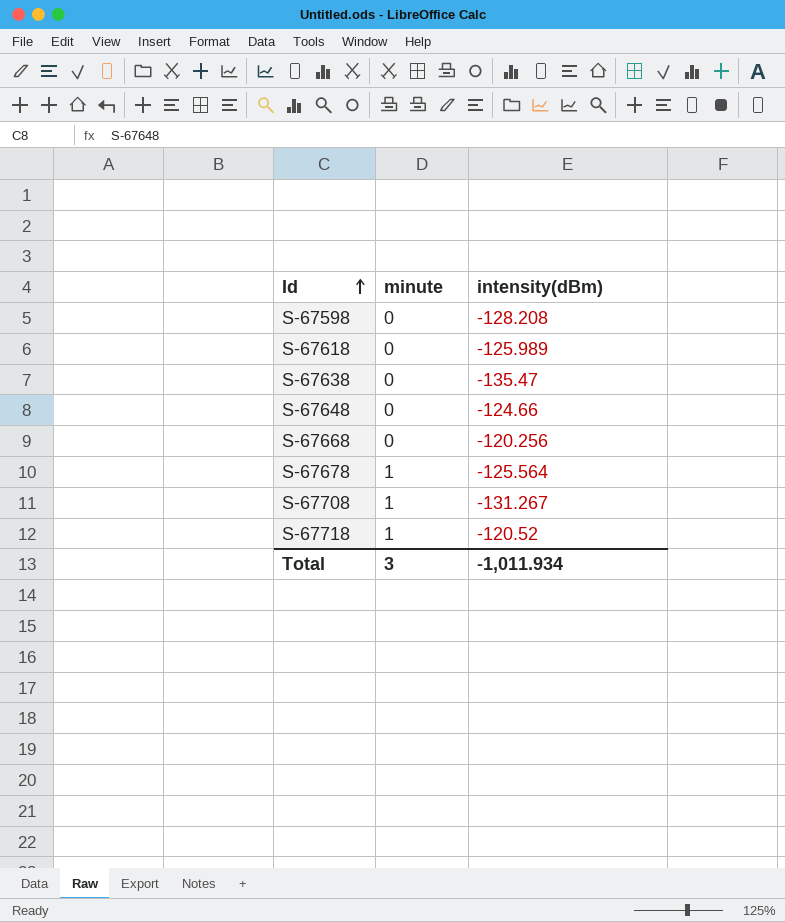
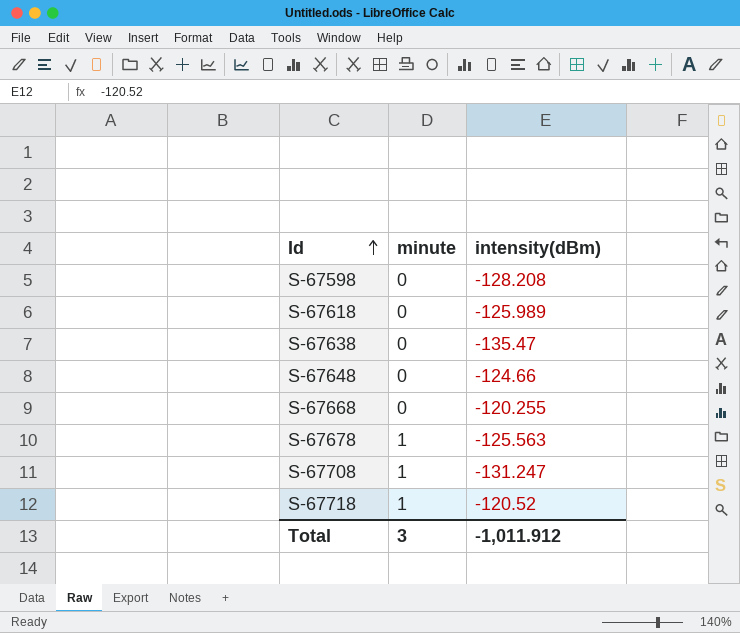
S-67668 | intensity(dBm): -120.256 -> -120.255
S-67678 | intensity(dBm): -125.564 -> -125.563
S-67708 | intensity(dBm): -131.267 -> -131.247
Total | intensity(dBm): -1,011.934 -> -1,011.912

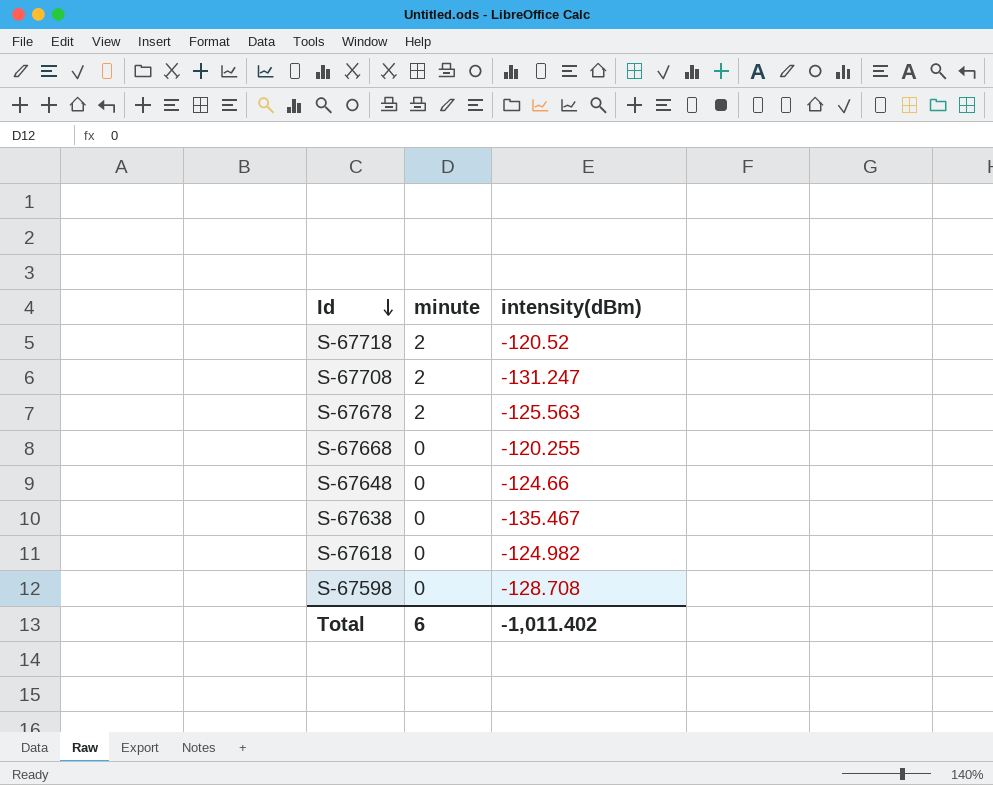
row order: Id ascending -> Id descending
S-67718 | minute: 1 -> 2
S-67708 | minute: 1 -> 2
S-67678 | minute: 1 -> 2
S-67638 | intensity(dBm): -135.47 -> -135.467
S-67618 | intensity(dBm): -125.989 -> -124.982
S-67598 | intensity(dBm): -128.208 -> -128.708
Total | minute: 3 -> 6
Total | intensity(dBm): -1,011.912 -> -1,011.402

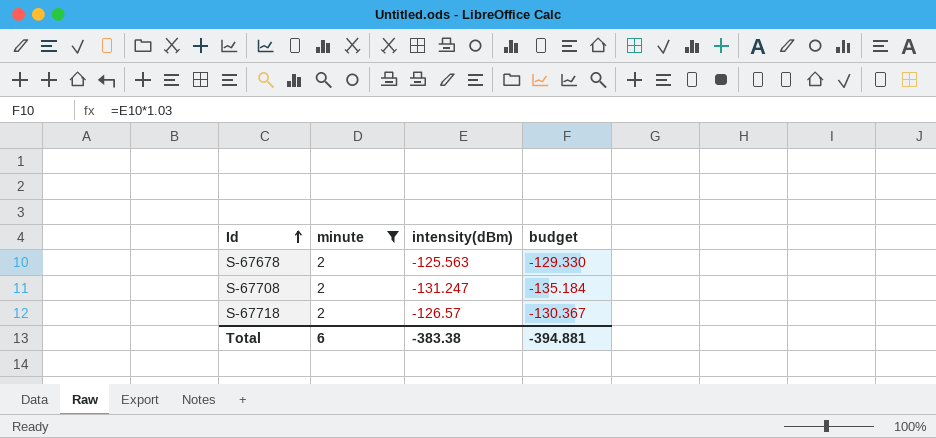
filter: none -> minute = 2
row order: Id descending -> Id ascending
column budget | formula: none -> [intensity(dBm)] * 1.03
S-67718 | intensity(dBm): -120.52 -> -126.57
Total | intensity(dBm): -1,011.402 -> -383.38

